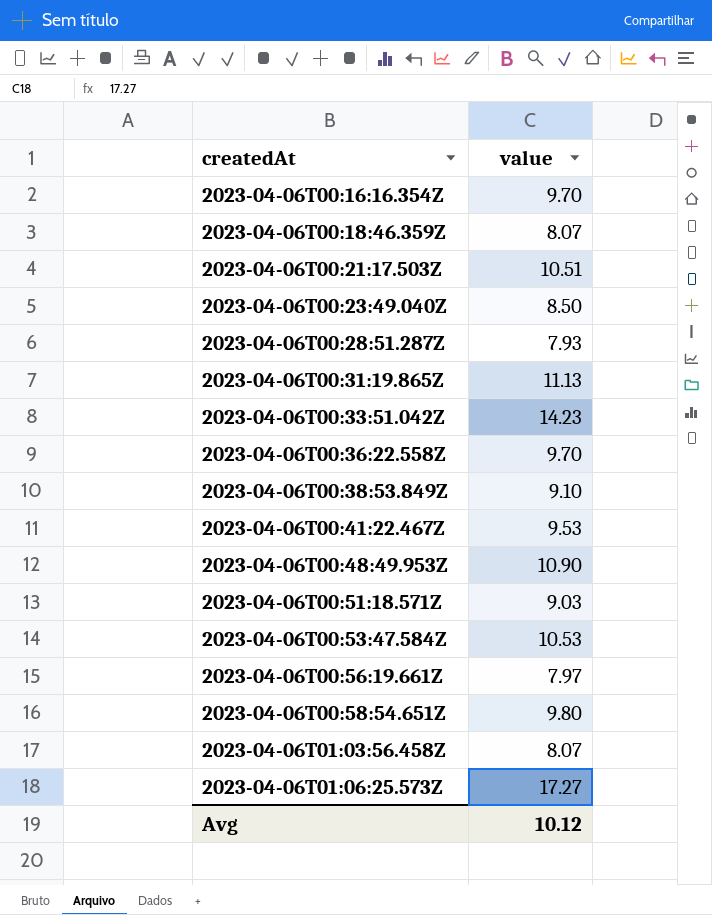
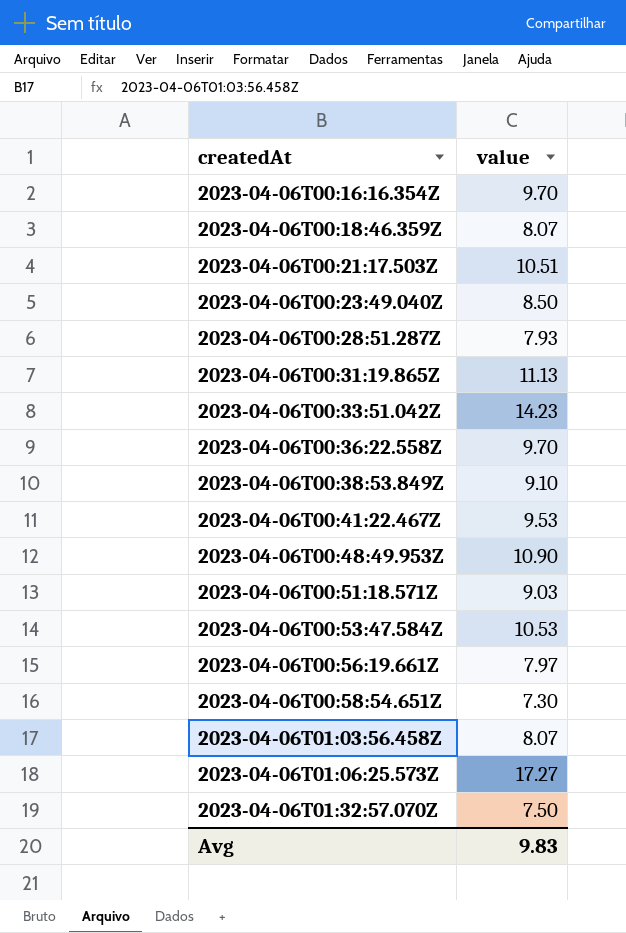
2023-04-06T00:58:54.651Z | value: 9.80 -> 7.30
row 2023-04-06T01:32:57.070Z: none -> 7.50
Avg | value: 10.12 -> 9.83

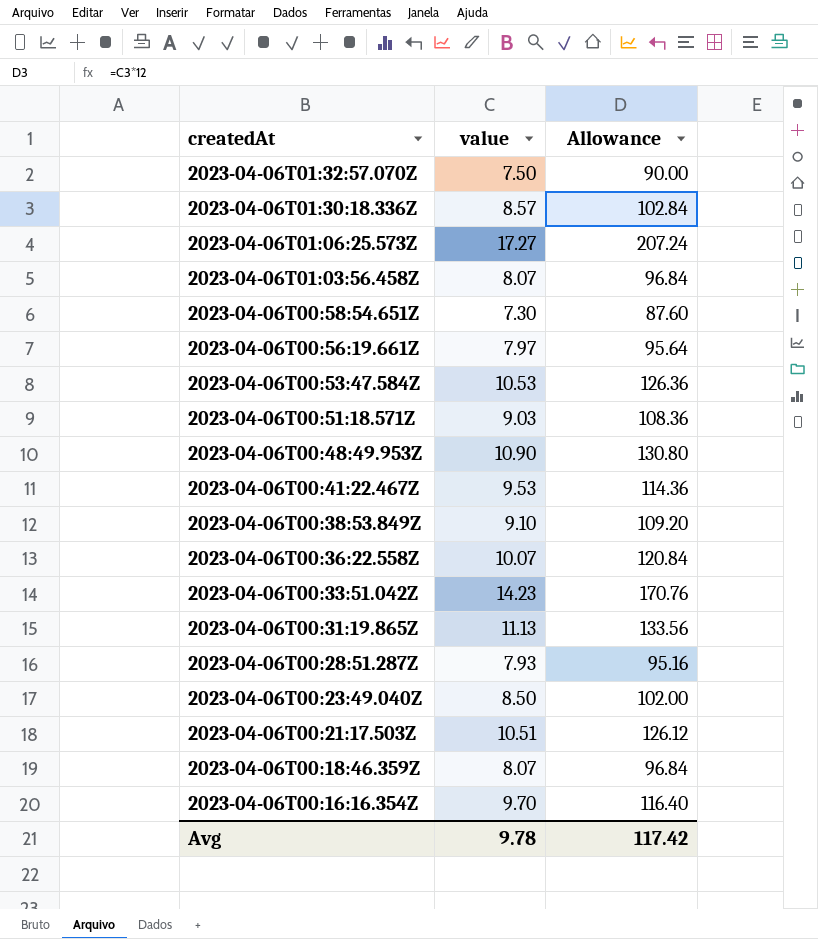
row order: createdAt ascending -> createdAt descending
column Allowance | formula: none -> [value] * 12
row 2023-04-06T01:30:18.336Z: none -> 8.57 | 102.84
2023-04-06T00:36:22.558Z | value: 9.70 -> 10.07
Avg | value: 9.83 -> 9.78

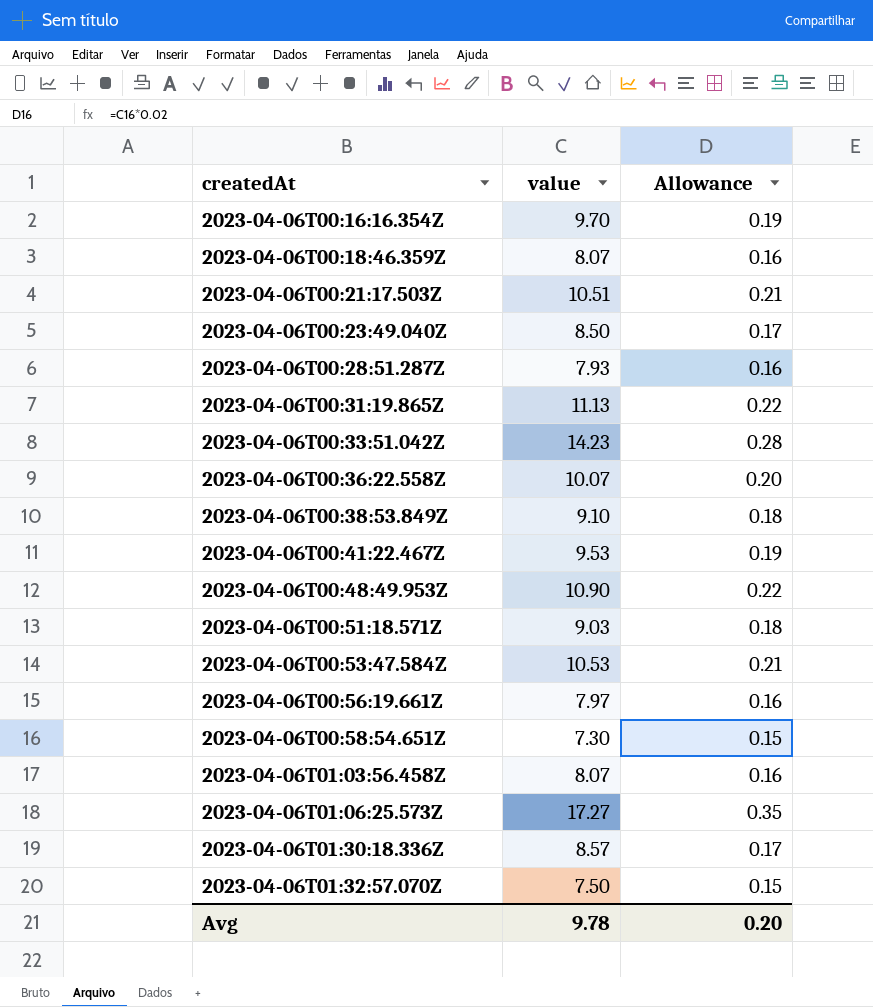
row order: createdAt descending -> createdAt ascending
column Allowance | formula: [value] * 12 -> [value] * 0.02
Avg | Allowance: 117.42 -> 0.20

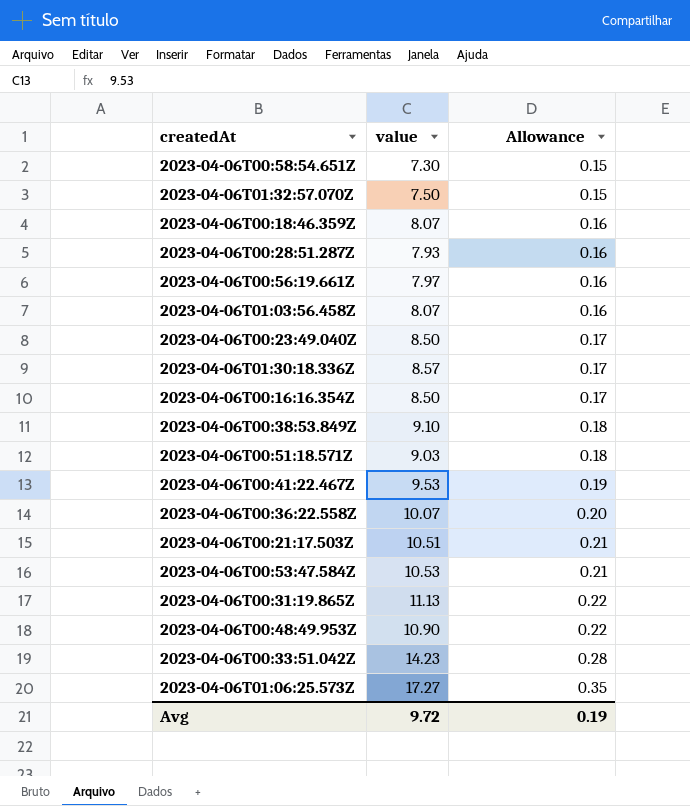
row order: createdAt ascending -> Allowance ascending
2023-04-06T00:16:16.354Z | value: 9.70 -> 8.50
2023-04-06T00:16:16.354Z | Allowance: 0.19 -> 0.17
Avg | value: 9.78 -> 9.72
Avg | Allowance: 0.20 -> 0.19

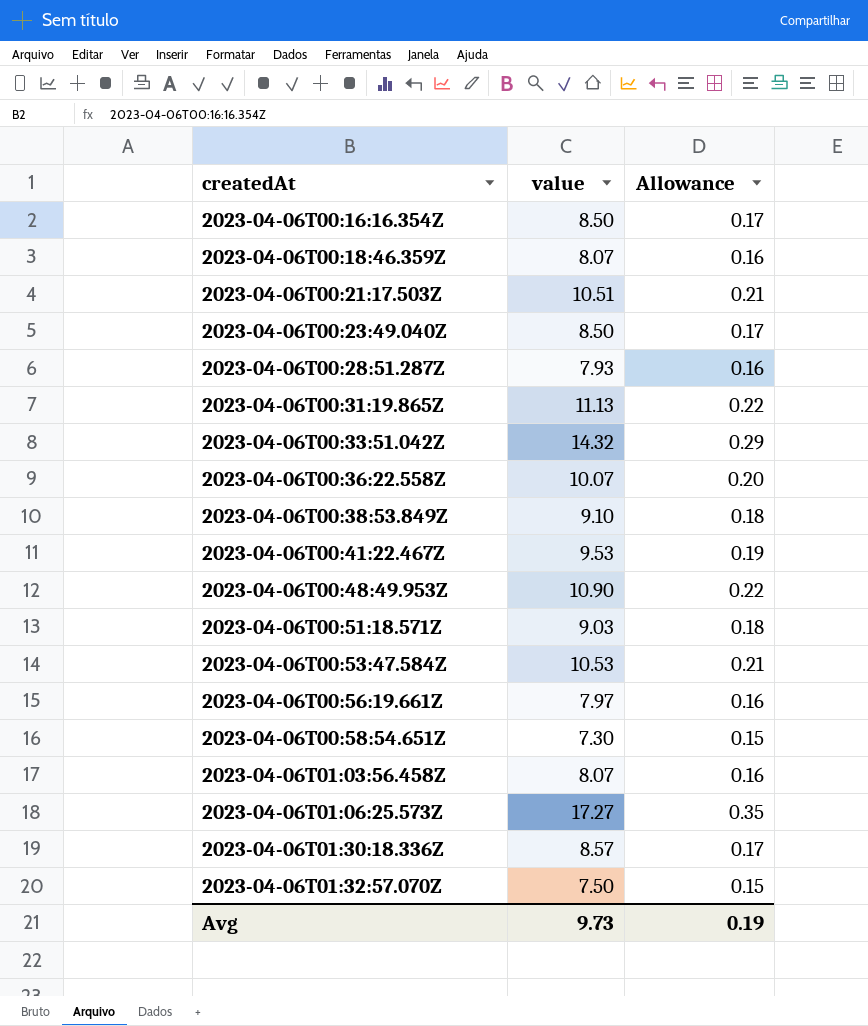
row order: Allowance ascending -> createdAt ascending
2023-04-06T00:33:51.042Z | value: 14.23 -> 14.32
2023-04-06T00:33:51.042Z | Allowance: 0.28 -> 0.29
Avg | value: 9.72 -> 9.73

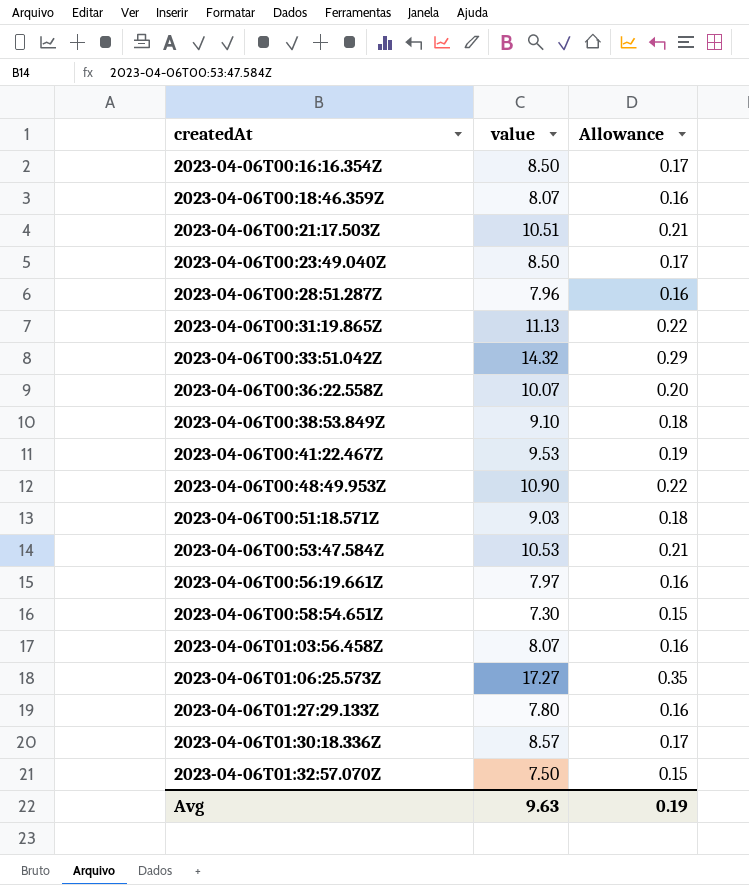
2023-04-06T00:28:51.287Z | value: 7.93 -> 7.96
row 2023-04-06T01:27:29.133Z: none -> 7.80 | 0.16
Avg | value: 9.73 -> 9.63

